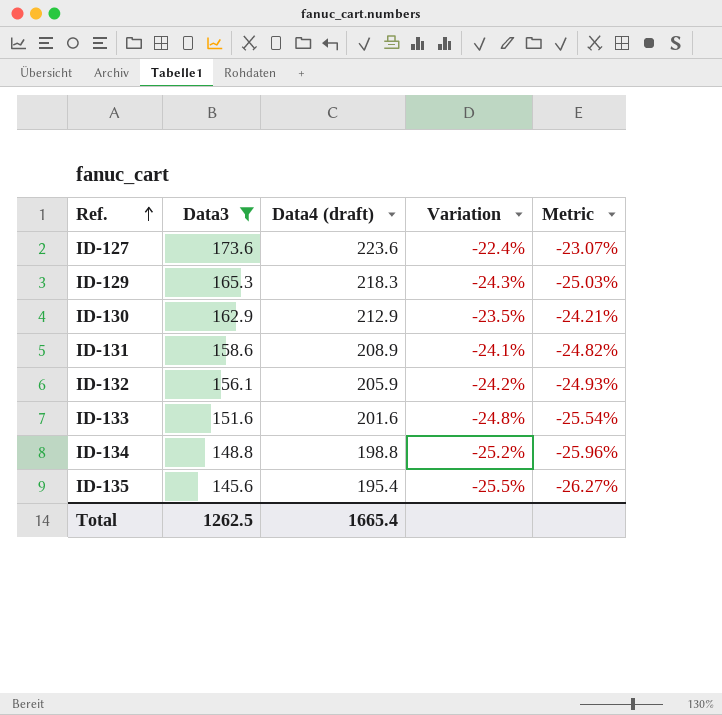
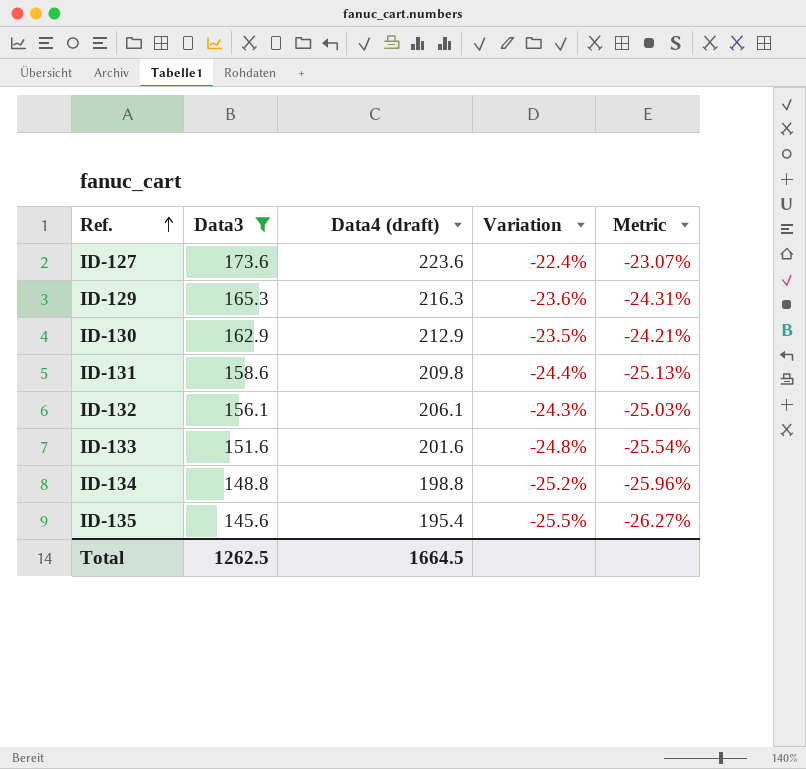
ID-129 | Data4 (draft): 218.3 -> 216.3
ID-129 | Variation: -24.3% -> -23.6%
ID-129 | Metric: -25.03% -> -24.31%
ID-131 | Data4 (draft): 208.9 -> 209.8
ID-131 | Variation: -24.1% -> -24.4%
ID-131 | Metric: -24.82% -> -25.13%
ID-132 | Data4 (draft): 205.9 -> 206.1
ID-132 | Variation: -24.2% -> -24.3%
ID-132 | Metric: -24.93% -> -25.03%
Total | Data4 (draft): 1665.4 -> 1664.5

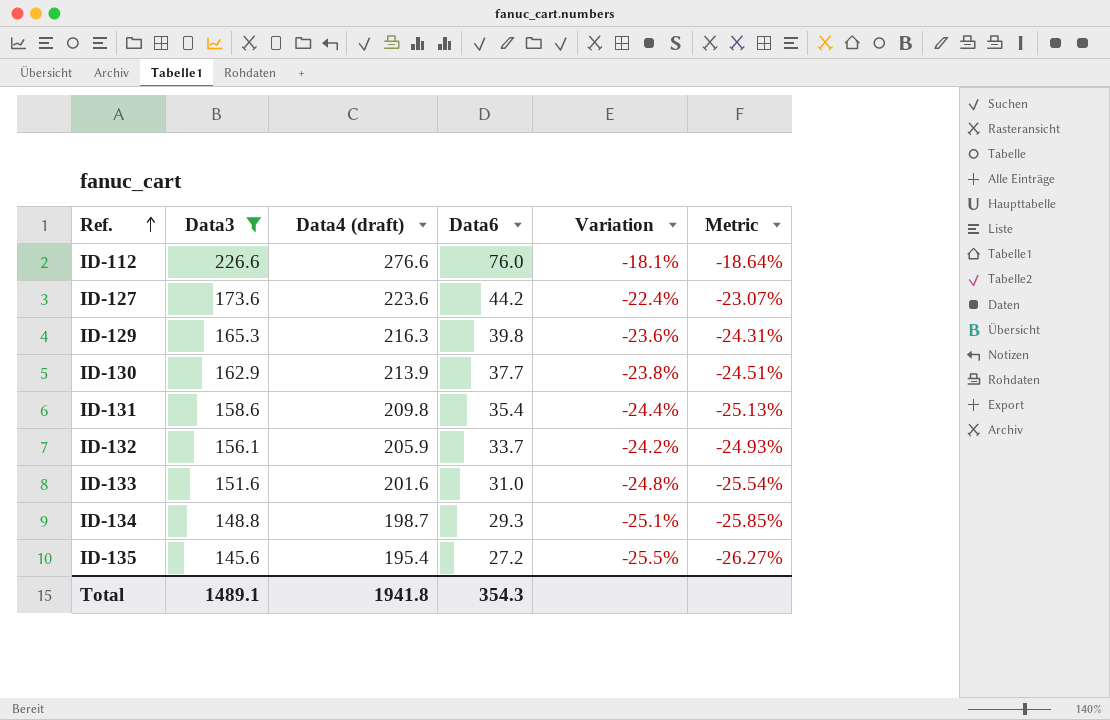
column Data6 | position: none -> 4
row ID-112: none -> 226.6 | 276.6 | 76.0 | -18.1% | -18.64%
ID-130 | Data4 (draft): 212.9 -> 213.9
ID-130 | Variation: -23.5% -> -23.8%
ID-130 | Metric: -24.21% -> -24.51%
ID-132 | Data4 (draft): 206.1 -> 205.9
ID-132 | Variation: -24.3% -> -24.2%
ID-132 | Metric: -25.03% -> -24.93%
ID-134 | Data4 (draft): 198.8 -> 198.7
ID-134 | Variation: -25.2% -> -25.1%
ID-134 | Metric: -25.96% -> -25.85%
Total | Data3: 1262.5 -> 1489.1
Total | Data4 (draft): 1664.5 -> 1941.8

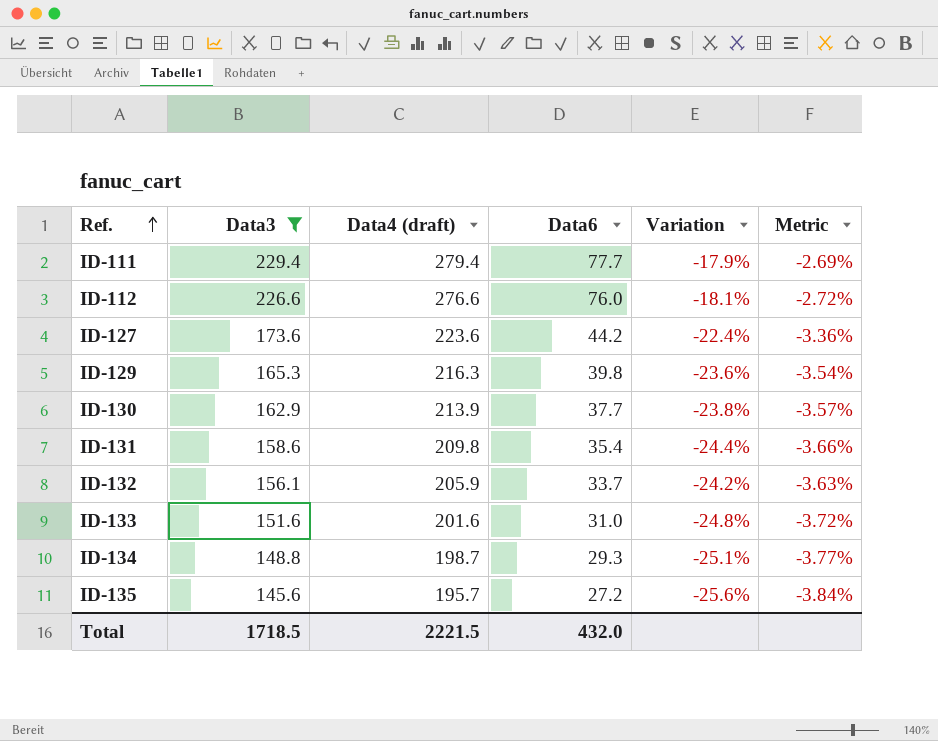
column Metric | formula: [Variation] * 1.03 -> [Variation] * 0.15
row ID-111: none -> 229.4 | 279.4 | 77.7 | -17.9% | -2.69%
ID-135 | Data4 (draft): 195.4 -> 195.7
ID-135 | Variation: -25.5% -> -25.6%
Total | Data3: 1489.1 -> 1718.5
Total | Data4 (draft): 1941.8 -> 2221.5
Total | Data6: 354.3 -> 432.0

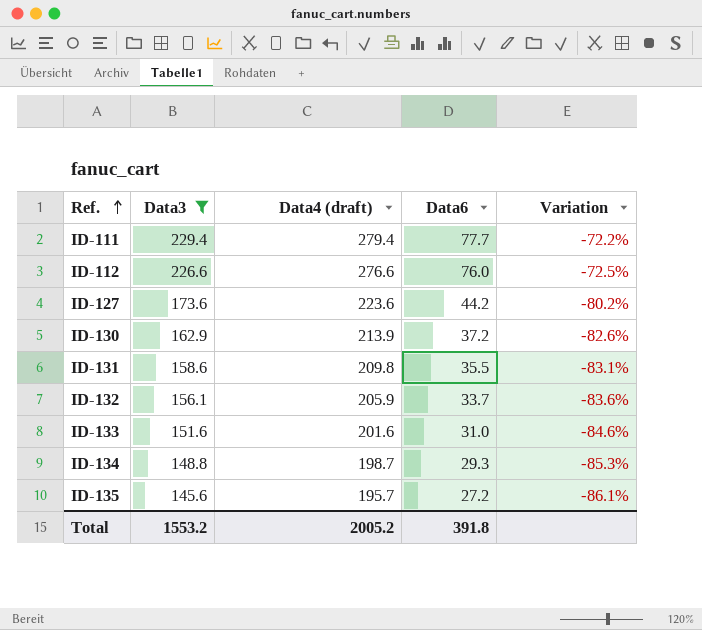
column Metric | formula: [Variation] * 0.15 -> none
column Variation | formula: ([Data3] - [Data4 (draft)]) / [Data4 (draft)] -> ([Data6] - [Data4 (draft)]) / [Data4 (draft)]
row ID-129: 165.3 | 216.3 | 39.8 | -23.6% | -3.54% -> none
ID-130 | Data6: 37.7 -> 37.2
ID-131 | Data6: 35.4 -> 35.5
Total | Data3: 1718.5 -> 1553.2
Total | Data4 (draft): 2221.5 -> 2005.2
Total | Data6: 432.0 -> 391.8

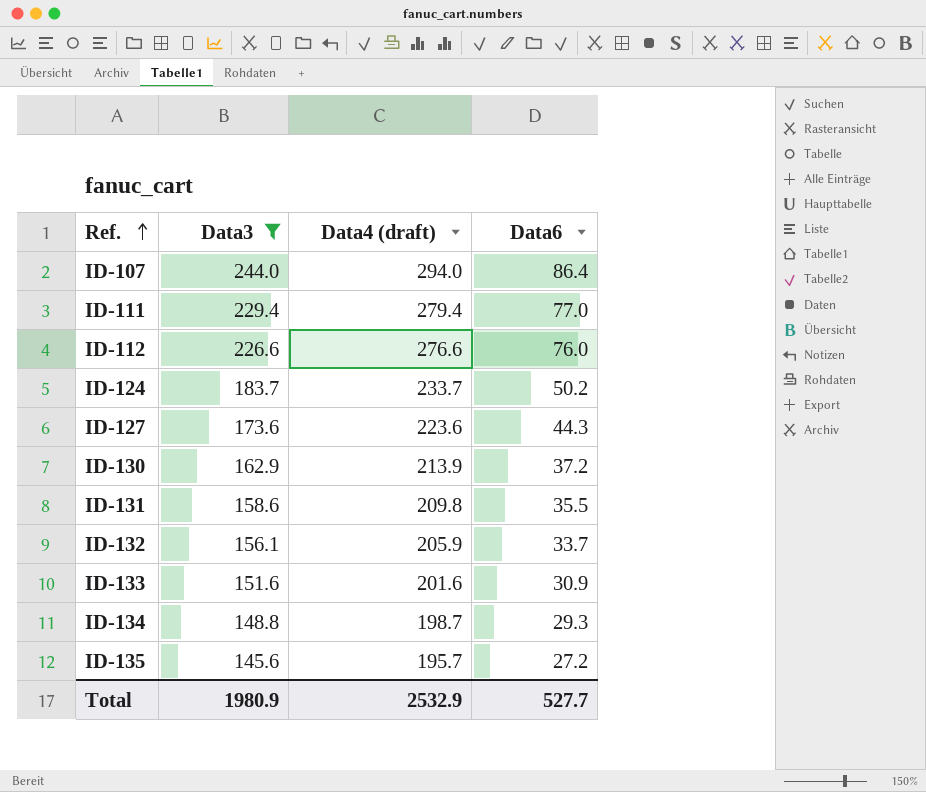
column Variation | formula: ([Data6] - [Data4 (draft)]) / [Data4 (draft)] -> none
row ID-107: none -> 244.0 | 294.0 | 86.4
ID-111 | Data6: 77.7 -> 77.0
row ID-124: none -> 183.7 | 233.7 | 50.2
ID-127 | Data6: 44.2 -> 44.3
ID-133 | Data6: 31.0 -> 30.9
Total | Data3: 1553.2 -> 1980.9
Total | Data4 (draft): 2005.2 -> 2532.9
Total | Data6: 391.8 -> 527.7

